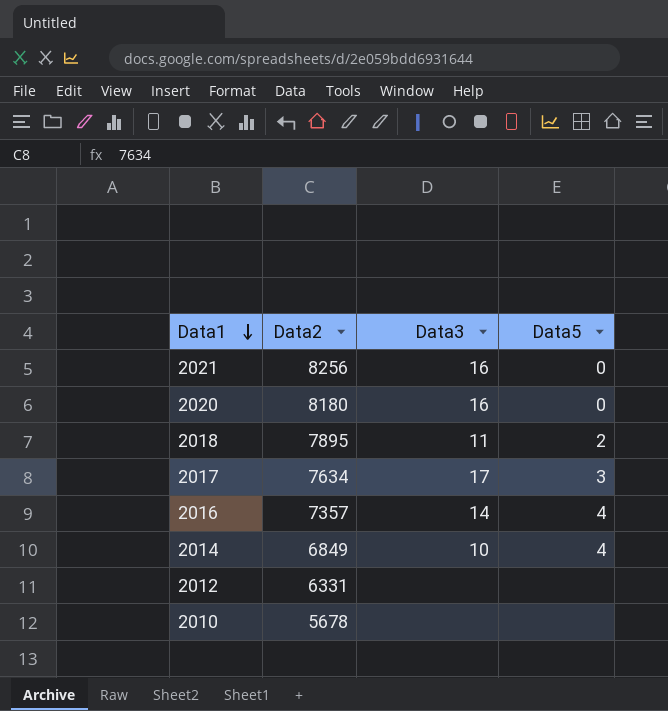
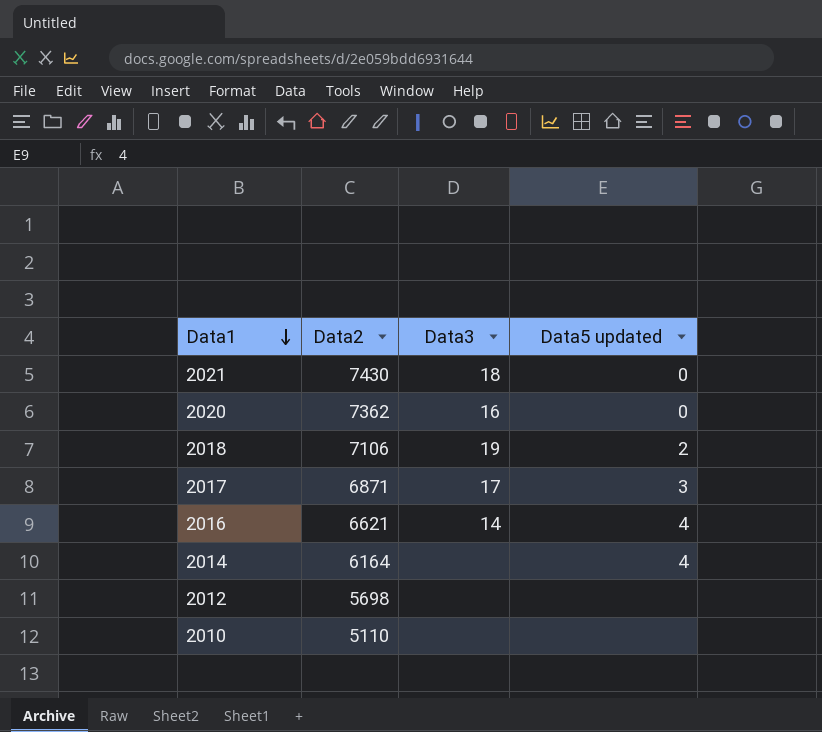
column name: Data5 -> Data5 updated
2021 | Data2: 8256 -> 7430
2021 | Data3: 16 -> 18
2020 | Data2: 8180 -> 7362
2018 | Data2: 7895 -> 7106
2018 | Data3: 11 -> 19
2017 | Data2: 7634 -> 6871
2016 | Data2: 7357 -> 6621
2014 | Data2: 6849 -> 6164
2014 | Data3: 10 -> none
2012 | Data2: 6331 -> 5698
2010 | Data2: 5678 -> 5110

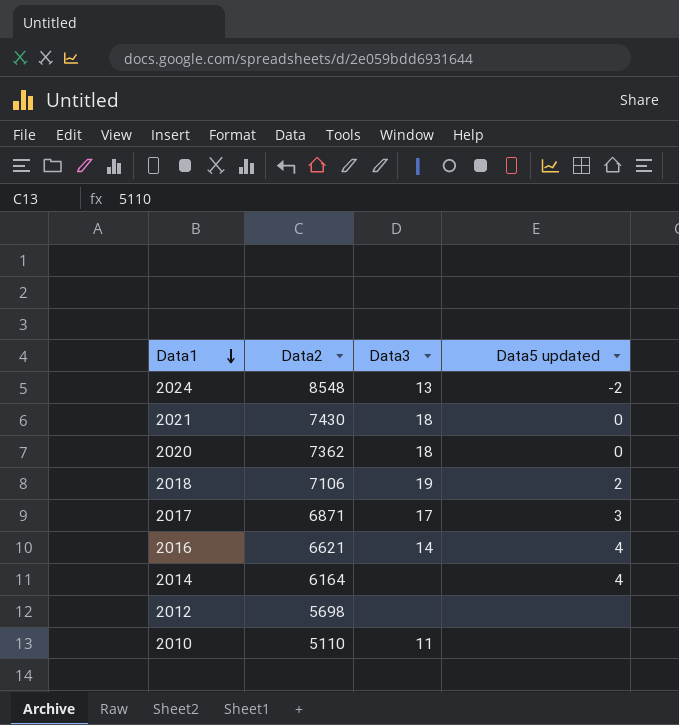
row 2024: none -> 8548 | 13 | -2
2020 | Data3: 16 -> 18
2010 | Data3: none -> 11

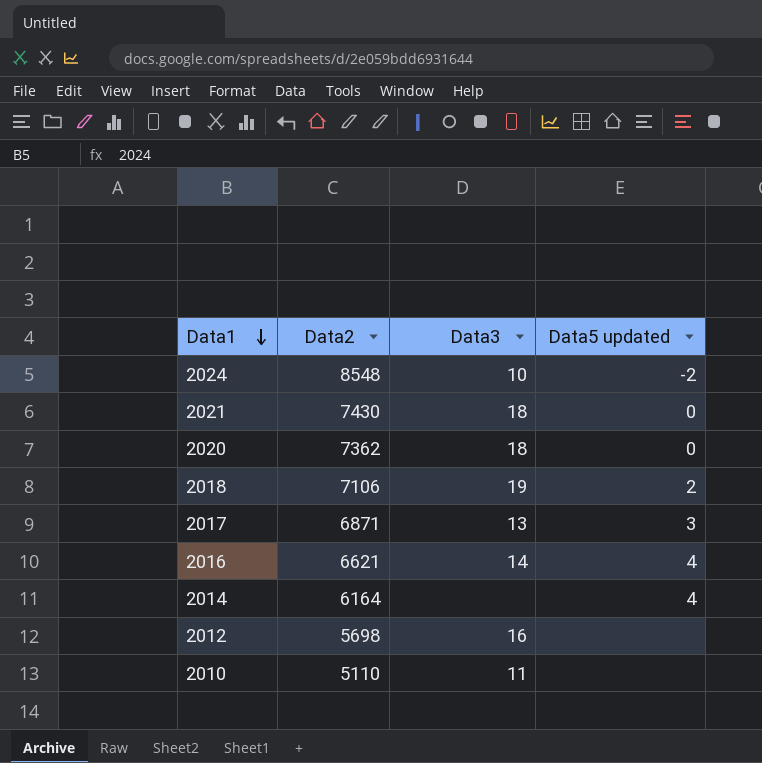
2024 | Data3: 13 -> 10
2017 | Data3: 17 -> 13
2012 | Data3: none -> 16

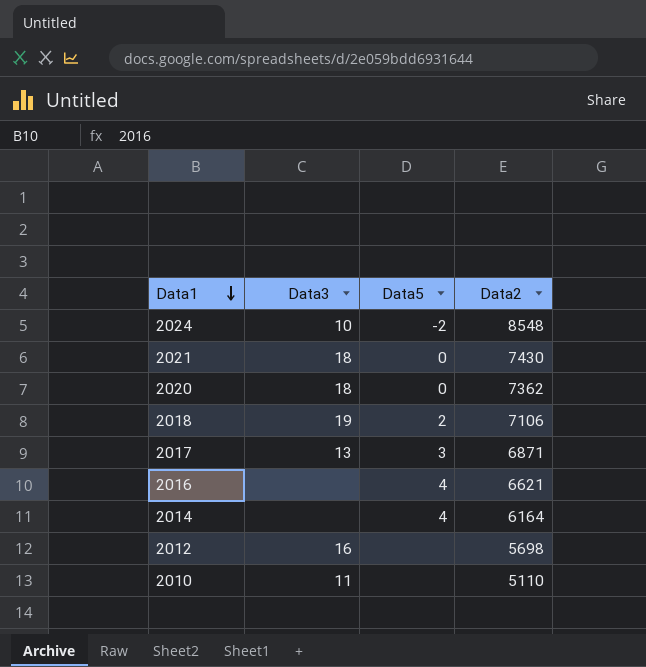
column name: Data5 updated -> Data5
column Data2 | position: 2 -> 4
2016 | Data3: 14 -> none

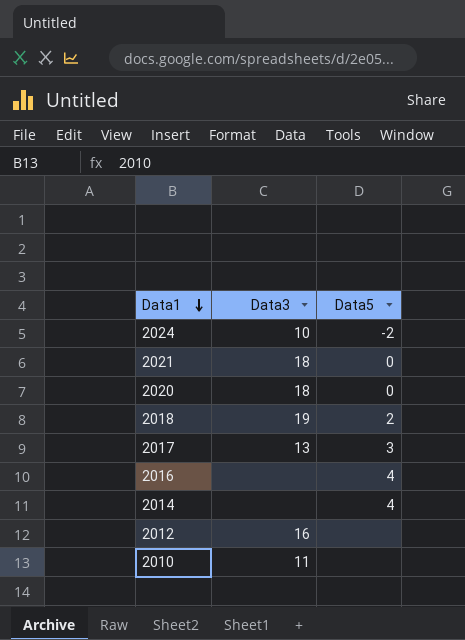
column Data2 | position: 4 -> none

